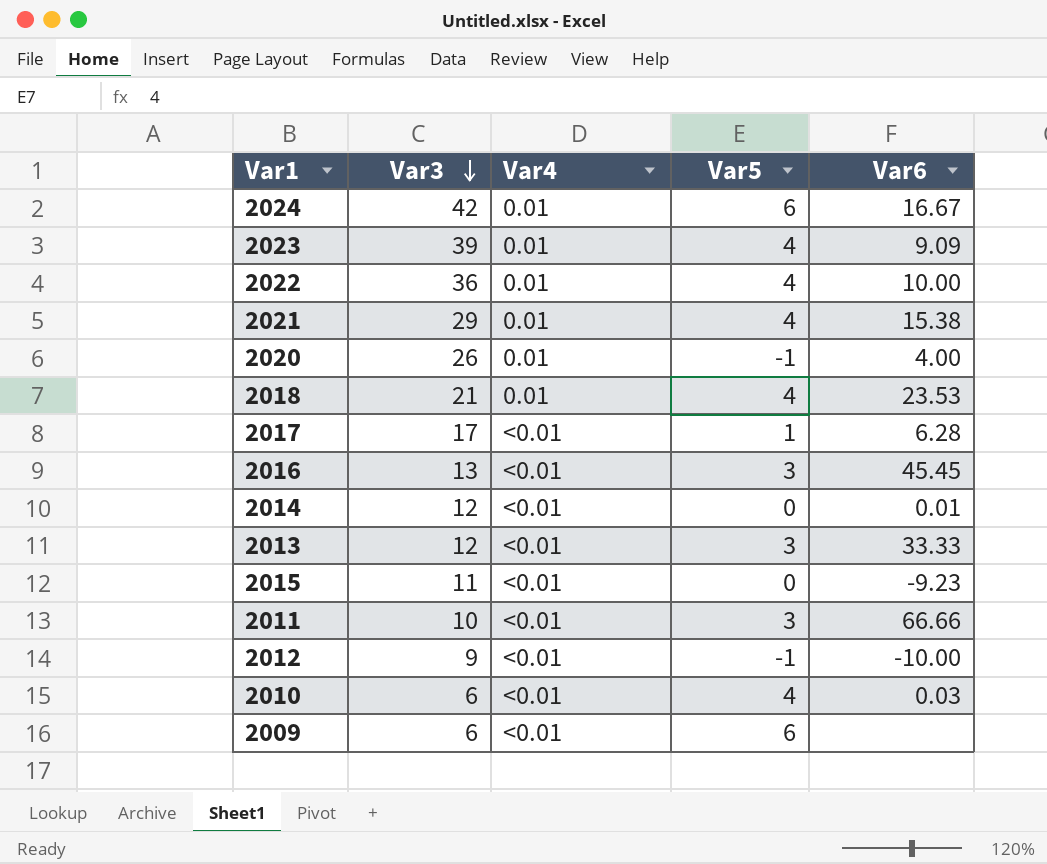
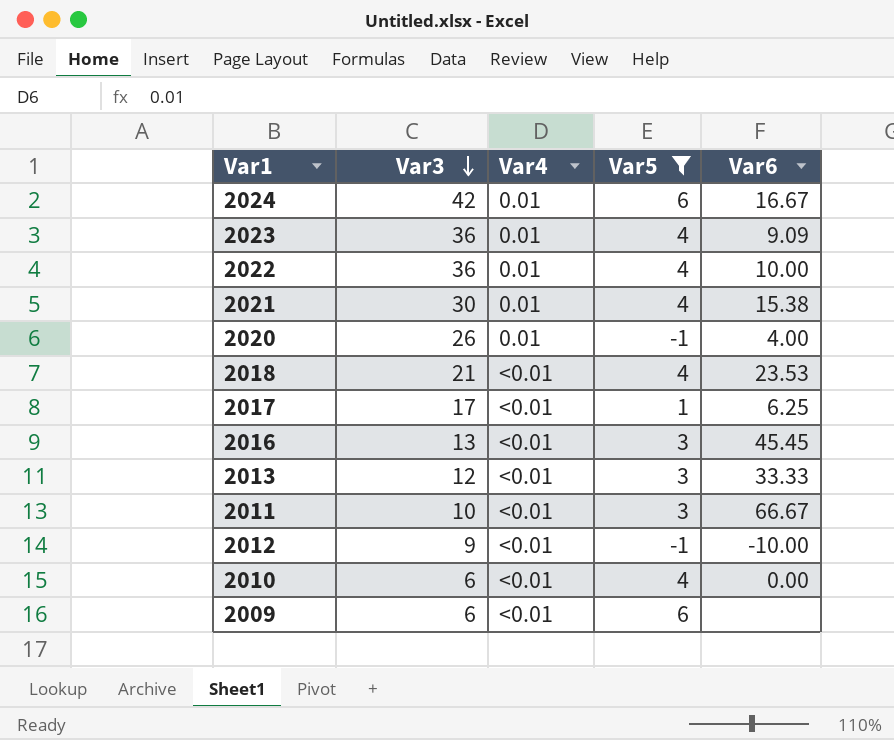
filter: none -> Var5 != 0
2023 | Var3: 39 -> 36
2021 | Var3: 29 -> 30
2018 | Var4: 0.01 -> <0.01
2017 | Var6: 6.28 -> 6.25
2011 | Var6: 66.66 -> 66.67
2010 | Var6: 0.03 -> 0.00

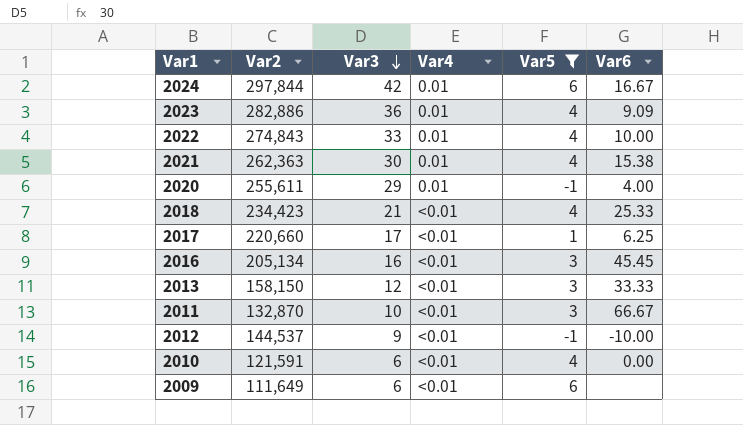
column Var2 | position: none -> 2
2022 | Var3: 36 -> 33
2020 | Var3: 26 -> 29
2018 | Var6: 23.53 -> 25.33
2016 | Var3: 13 -> 16

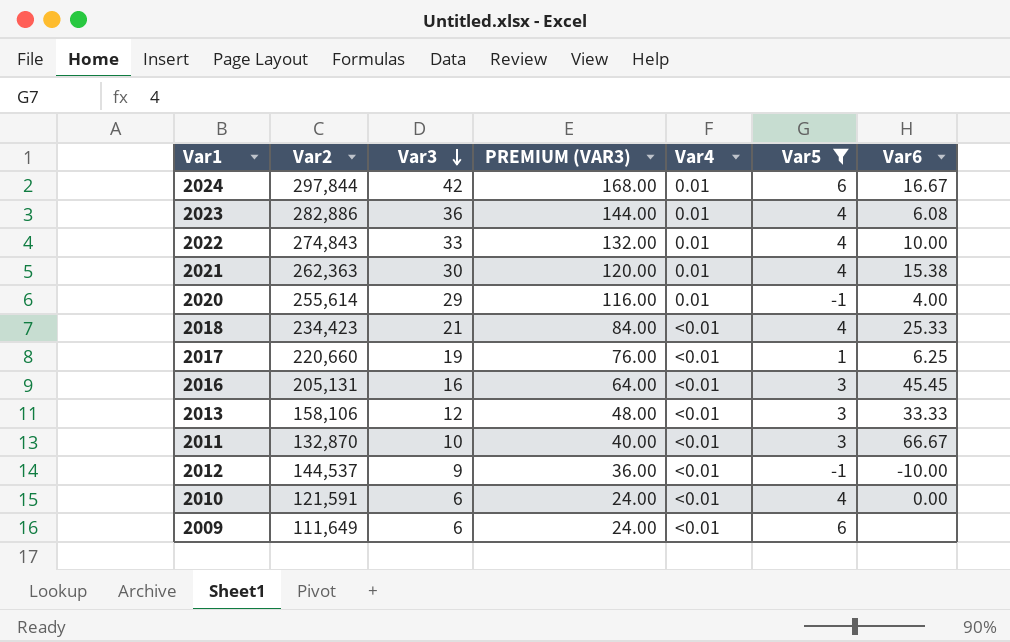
column PREMIUM (VAR3) | formula: none -> [Var3] * 4
2023 | Var6: 9.09 -> 6.08
2020 | Var2: 255,611 -> 255,614
2017 | Var3: 17 -> 19
2016 | Var2: 205,134 -> 205,131
2013 | Var2: 158,150 -> 158,106

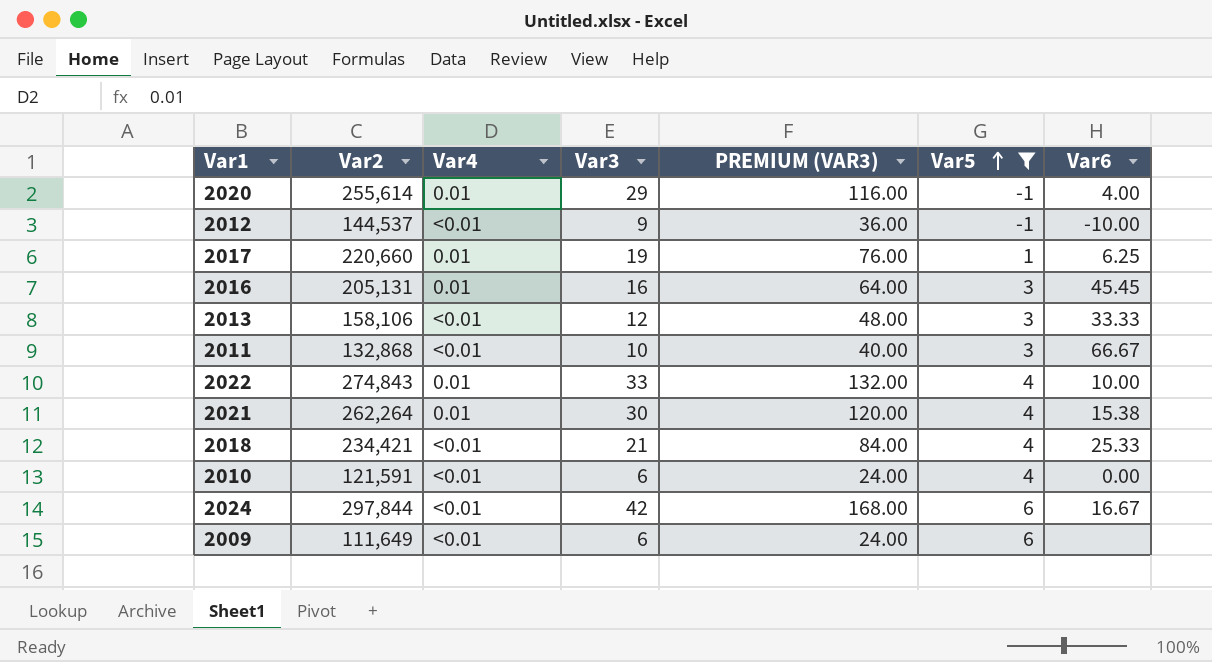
row order: Var3 descending -> Var5 ascending
column Var4 | position: 5 -> 3
row 2023: 282,886 | 36 | 144.00 | 0.01 | 4 | 6.08 -> none
2017 | Var4: <0.01 -> 0.01
2016 | Var4: <0.01 -> 0.01
2011 | Var2: 132,870 -> 132,868
2021 | Var2: 262,363 -> 262,264
2018 | Var2: 234,423 -> 234,421
2024 | Var4: 0.01 -> <0.01

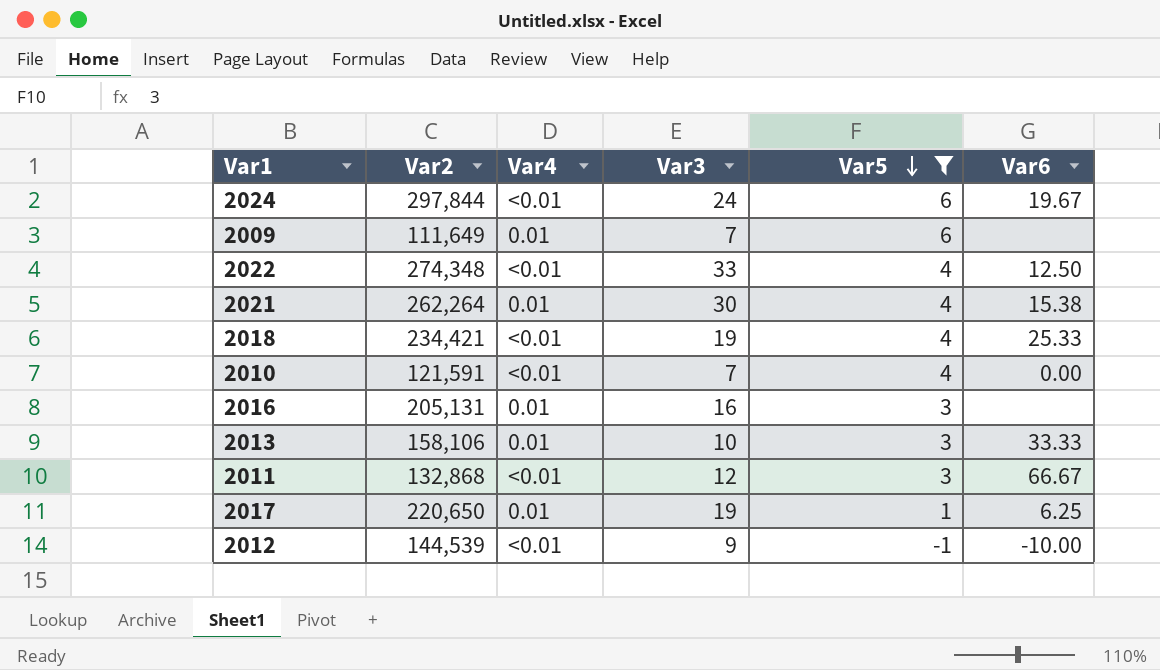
row order: Var5 ascending -> Var5 descending
column PREMIUM (VAR3) | formula: [Var3] * 4 -> none
row 2020: 255,614 | 0.01 | 29 | 116.00 | -1 | 4.00 -> none
2024 | Var3: 42 -> 24
2024 | Var6: 16.67 -> 19.67
2009 | Var4: <0.01 -> 0.01
2009 | Var3: 6 -> 7
2022 | Var2: 274,843 -> 274,348
2022 | Var4: 0.01 -> <0.01
2022 | Var6: 10.00 -> 12.50
2018 | Var3: 21 -> 19
2010 | Var3: 6 -> 7
2016 | Var6: 45.45 -> none
2013 | Var4: <0.01 -> 0.01
2013 | Var3: 12 -> 10
2011 | Var3: 10 -> 12
2017 | Var2: 220,660 -> 220,650
2012 | Var2: 144,537 -> 144,539

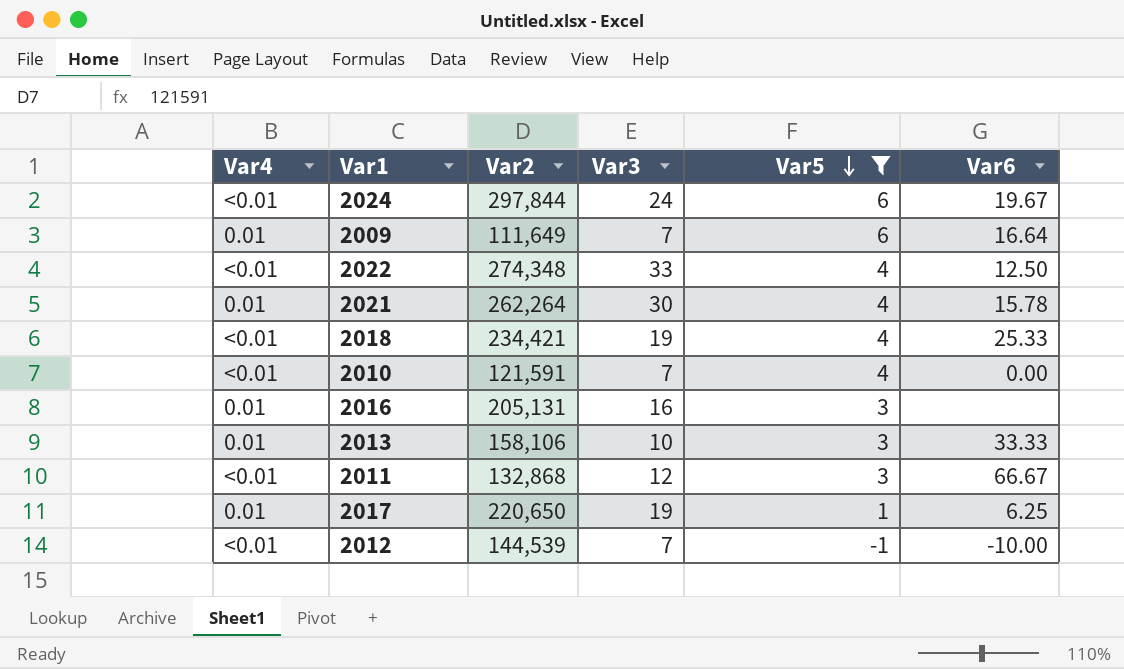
column Var4 | position: 3 -> 1
2009 | Var6: none -> 16.64
2021 | Var6: 15.38 -> 15.78
2012 | Var3: 9 -> 7

